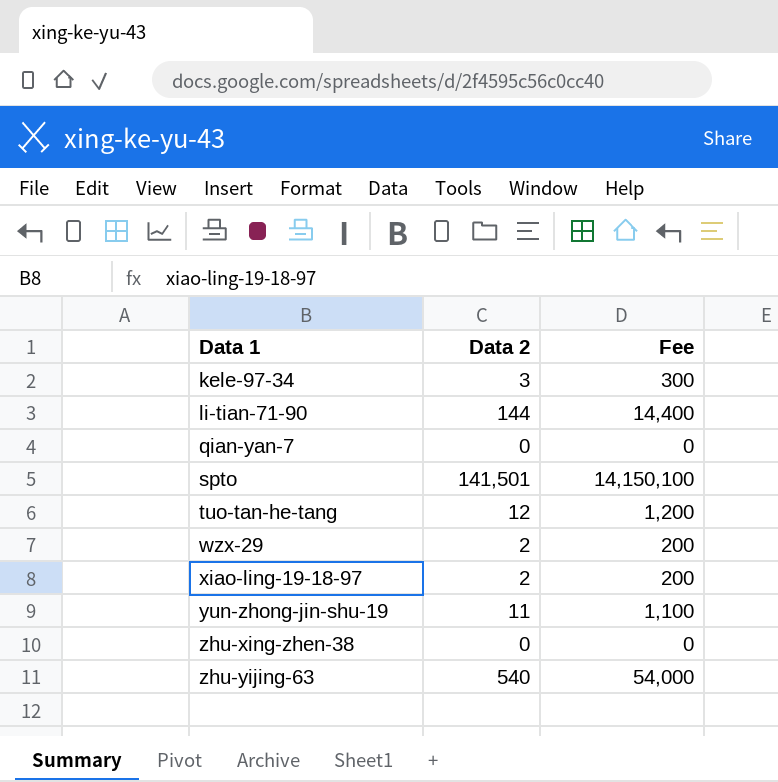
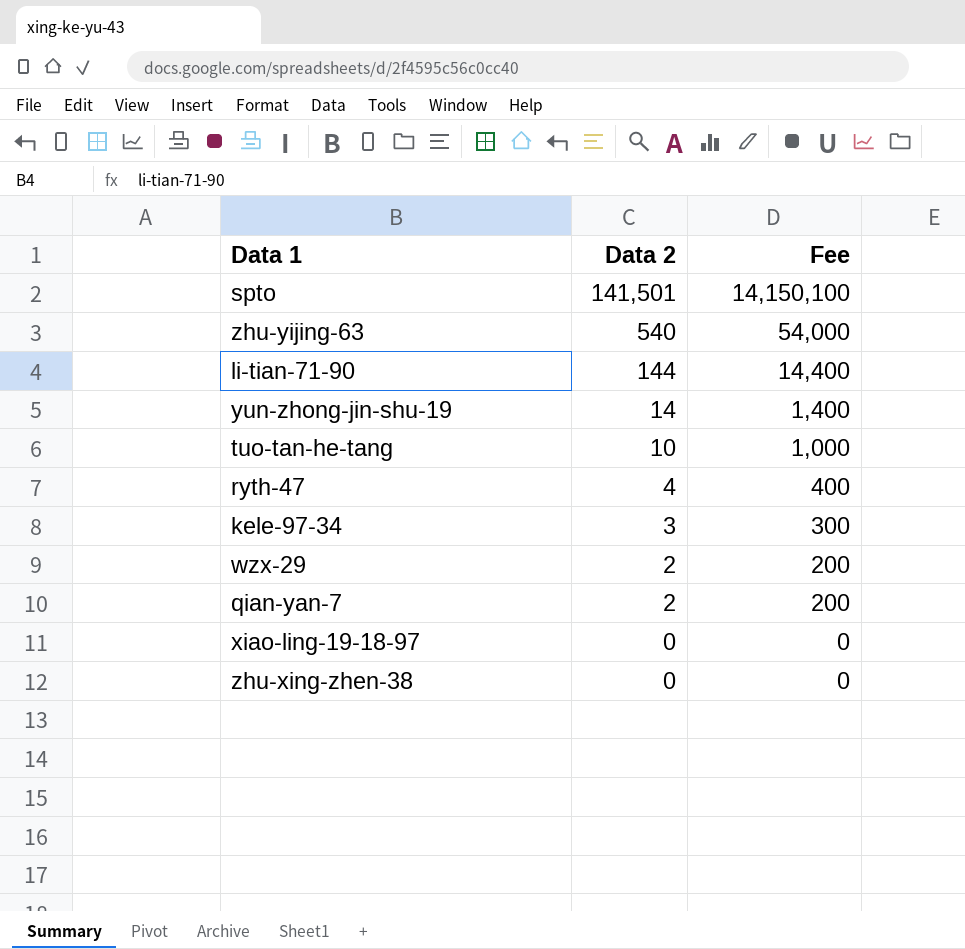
row order: Data 1 ascending -> Data 2 descending
yun-zhong-jin-shu-19 | Data 2: 11 -> 14
yun-zhong-jin-shu-19 | Fee: 1,100 -> 1,400
tuo-tan-he-tang | Data 2: 12 -> 10
tuo-tan-he-tang | Fee: 1,200 -> 1,000
row ryth-47: none -> 4 | 400
qian-yan-7 | Data 2: 0 -> 2
qian-yan-7 | Fee: 0 -> 200
xiao-ling-19-18-97 | Data 2: 2 -> 0
xiao-ling-19-18-97 | Fee: 200 -> 0

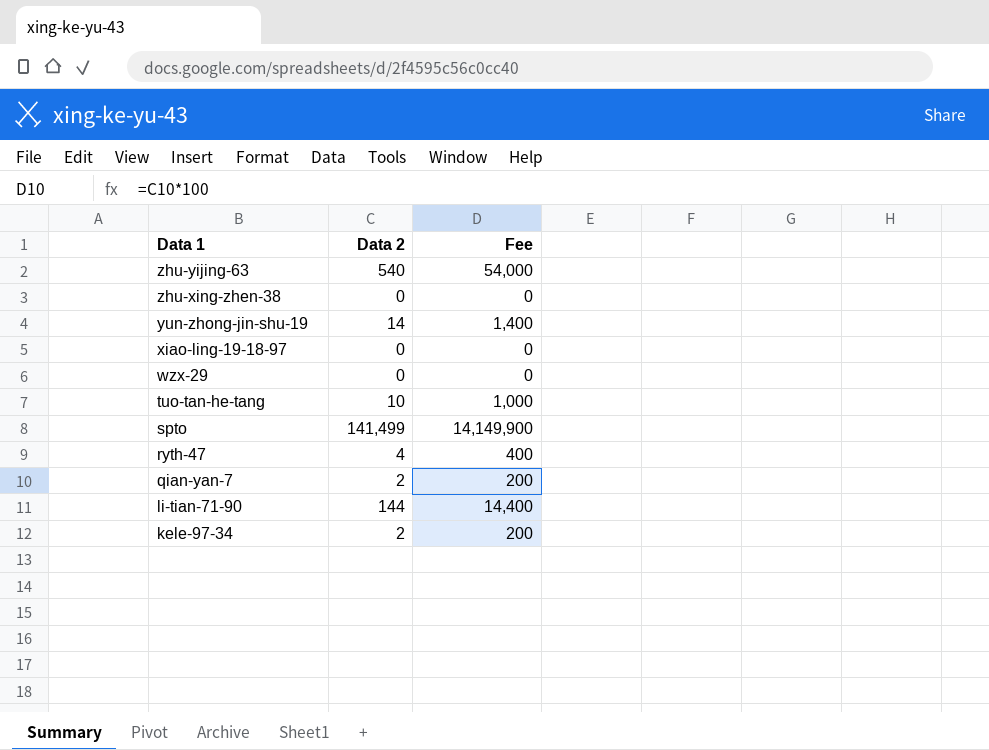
row order: Data 2 descending -> Data 1 descending
wzx-29 | Data 2: 2 -> 0
wzx-29 | Fee: 200 -> 0
spto | Data 2: 141,501 -> 141,499
spto | Fee: 14,150,100 -> 14,149,900
kele-97-34 | Data 2: 3 -> 2
kele-97-34 | Fee: 300 -> 200

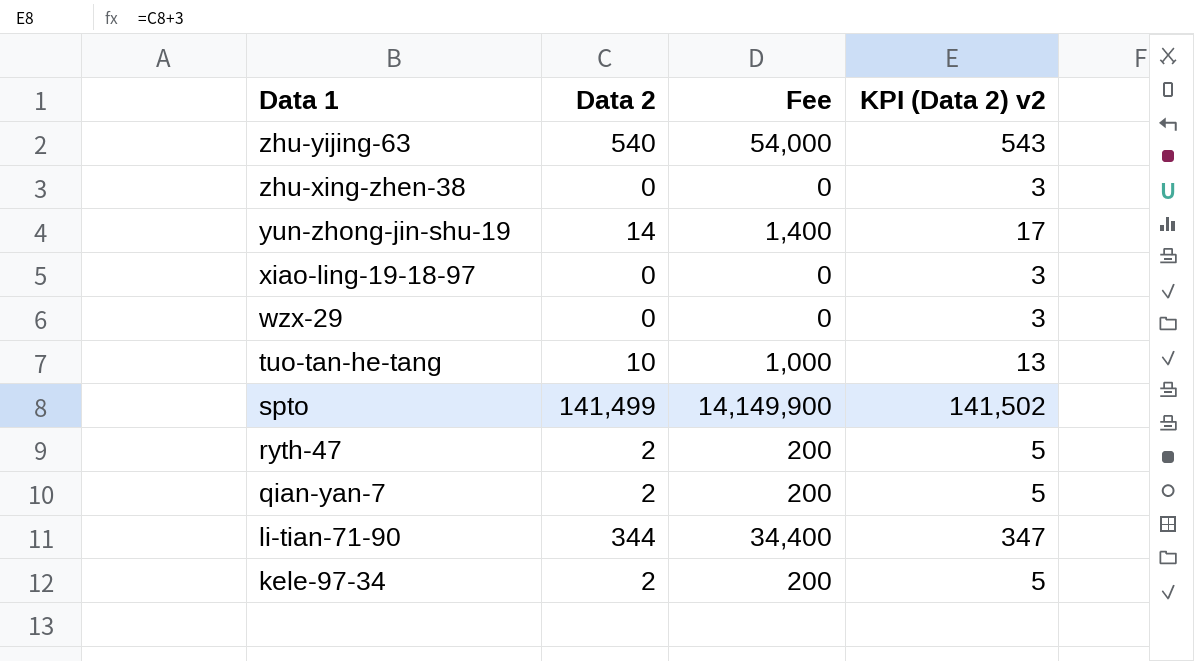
column KPI (Data 2) v2 | formula: none -> [Data 2] + 3
ryth-47 | Data 2: 4 -> 2
ryth-47 | Fee: 400 -> 200
li-tian-71-90 | Data 2: 144 -> 344
li-tian-71-90 | Fee: 14,400 -> 34,400

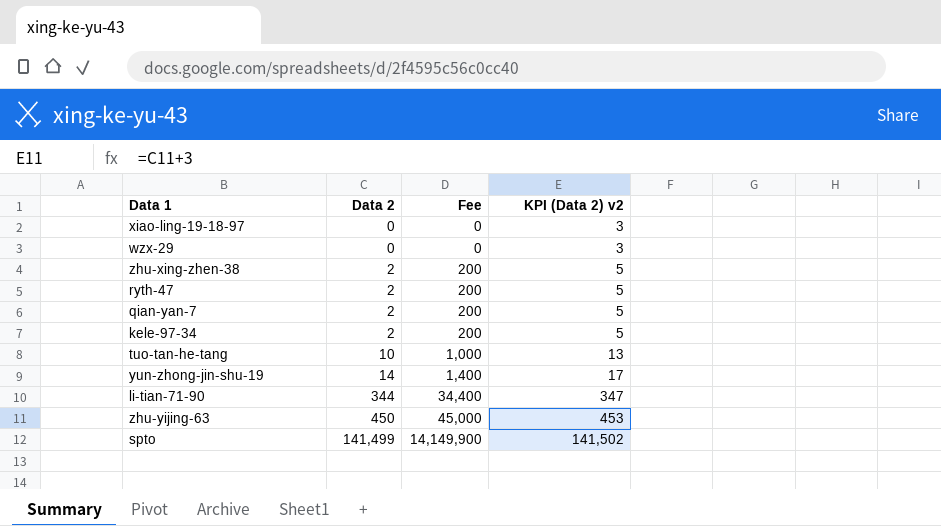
row order: Data 1 descending -> Data 2 ascending
zhu-xing-zhen-38 | Data 2: 0 -> 2
zhu-xing-zhen-38 | Fee: 0 -> 200
zhu-xing-zhen-38 | KPI (Data 2) v2: 3 -> 5
zhu-yijing-63 | Data 2: 540 -> 450
zhu-yijing-63 | Fee: 54,000 -> 45,000
zhu-yijing-63 | KPI (Data 2) v2: 543 -> 453

